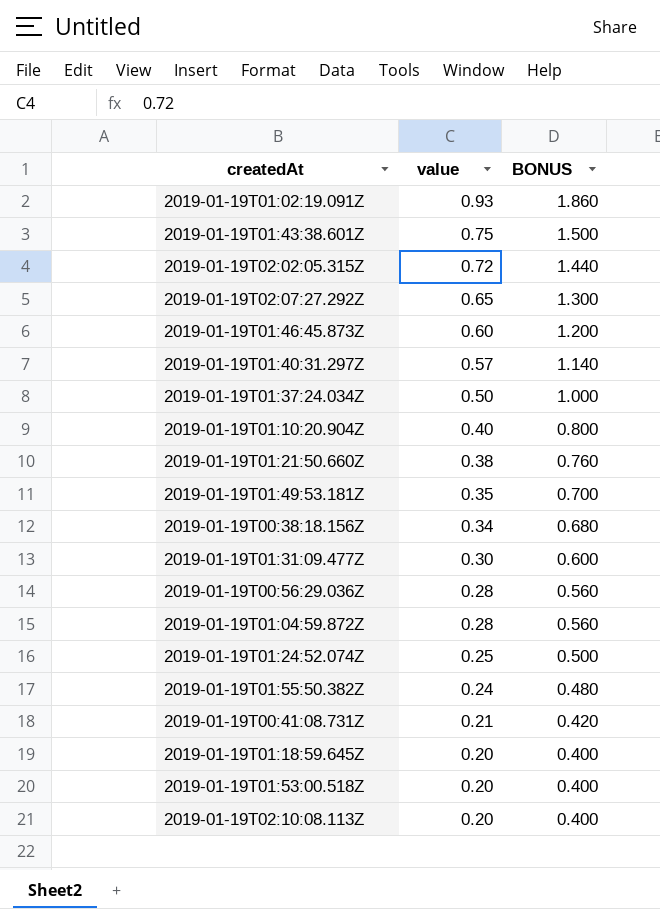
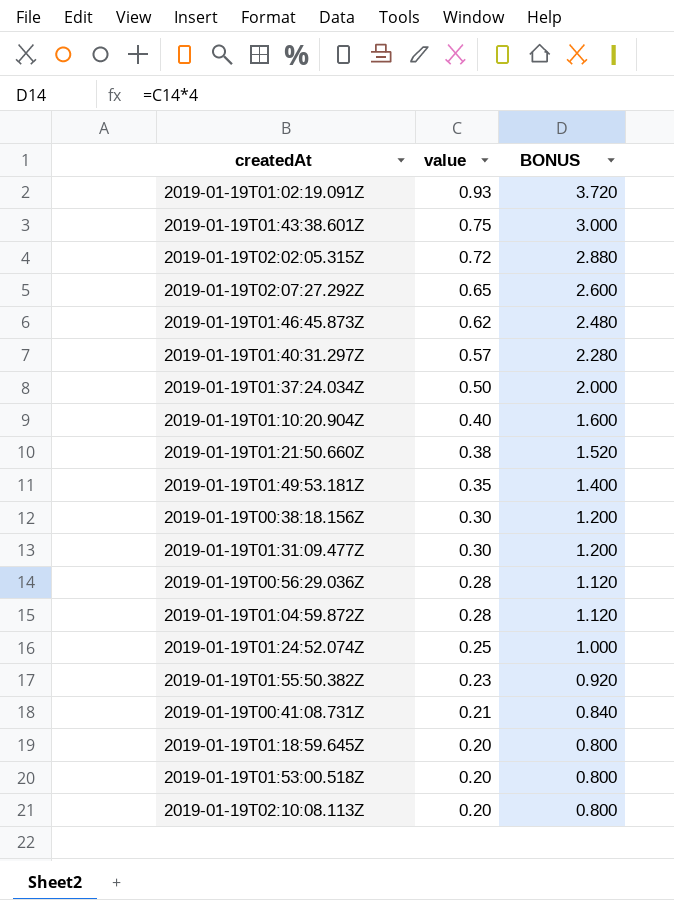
column BONUS | formula: [value] * 2 -> [value] * 4
2019-01-19T01:46:45.873Z | value: 0.60 -> 0.62
2019-01-19T00:38:18.156Z | value: 0.34 -> 0.30
2019-01-19T01:55:50.382Z | value: 0.24 -> 0.23

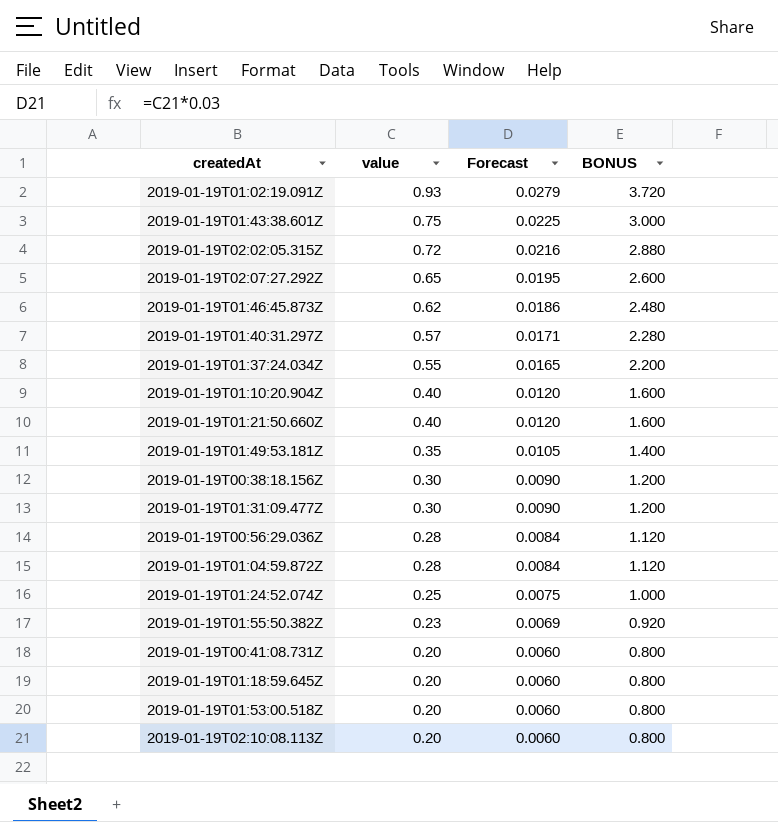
column Forecast | formula: none -> [value] * 0.03
2019-01-19T01:37:24.034Z | value: 0.50 -> 0.55
2019-01-19T01:37:24.034Z | BONUS: 2.000 -> 2.200
2019-01-19T01:21:50.660Z | value: 0.38 -> 0.40
2019-01-19T01:21:50.660Z | BONUS: 1.520 -> 1.600
2019-01-19T00:41:08.731Z | value: 0.21 -> 0.20
2019-01-19T00:41:08.731Z | BONUS: 0.840 -> 0.800

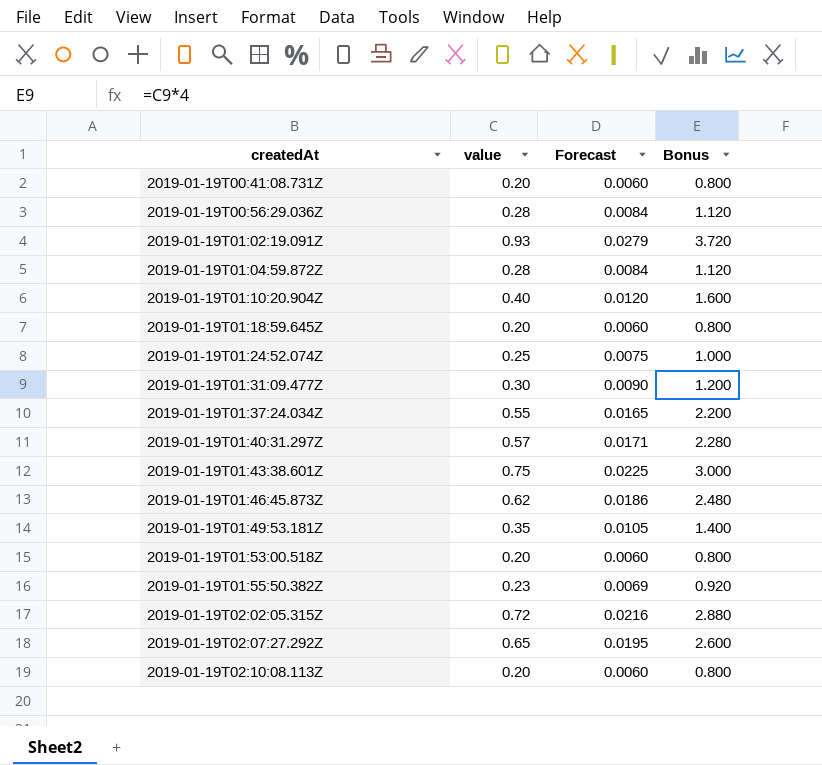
row order: value descending -> createdAt ascending
column name: BONUS -> Bonus
row 2019-01-19T01:21:50.660Z: 0.40 | 0.0120 | 1.600 -> none
row 2019-01-19T00:38:18.156Z: 0.30 | 0.0090 | 1.200 -> none

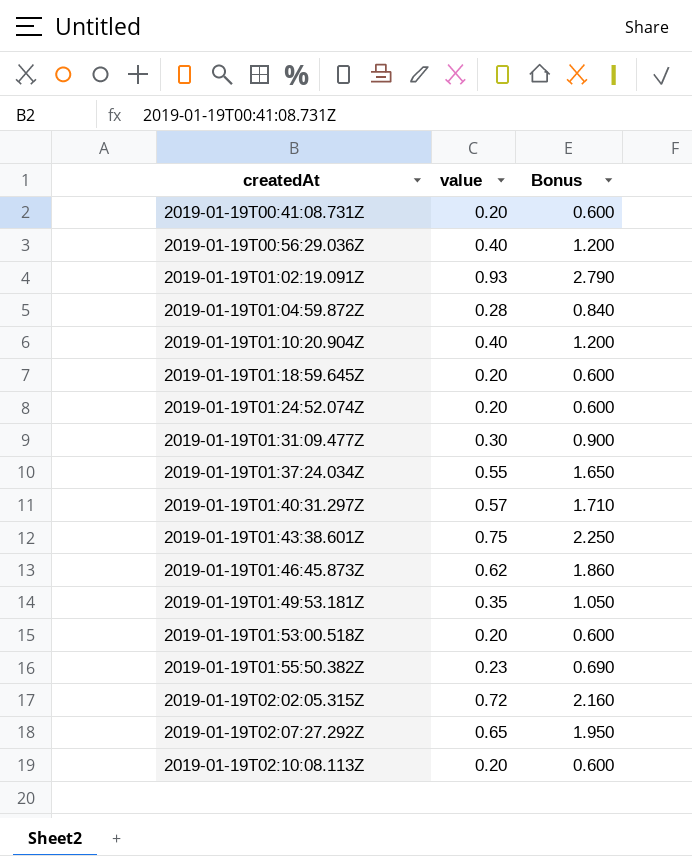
column Forecast | formula: [value] * 0.03 -> none
column Bonus | formula: [value] * 4 -> [value] * 3
2019-01-19T00:56:29.036Z | value: 0.28 -> 0.40
2019-01-19T01:24:52.074Z | value: 0.25 -> 0.20

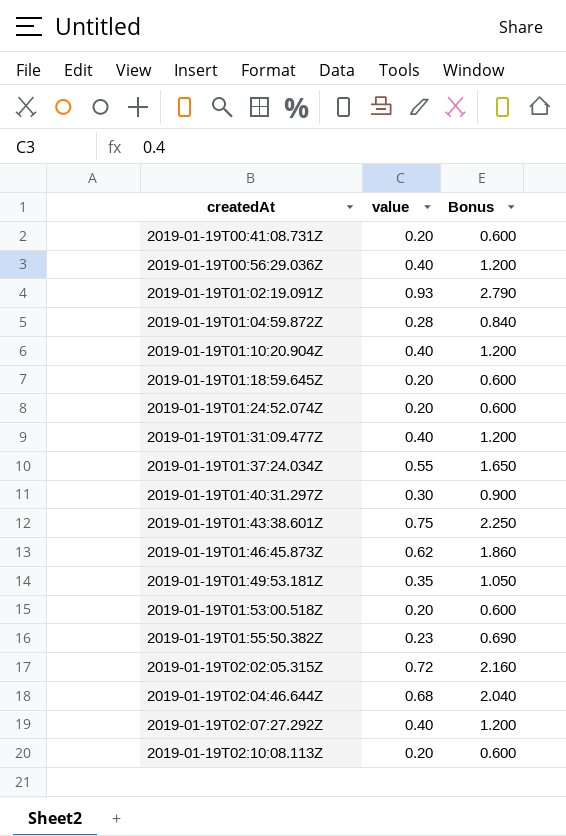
2019-01-19T01:31:09.477Z | value: 0.30 -> 0.40
2019-01-19T01:31:09.477Z | Bonus: 0.900 -> 1.200
2019-01-19T01:40:31.297Z | value: 0.57 -> 0.30
2019-01-19T01:40:31.297Z | Bonus: 1.710 -> 0.900
row 2019-01-19T02:04:46.644Z: none -> 0.68 | 2.040
2019-01-19T02:07:27.292Z | value: 0.65 -> 0.40
2019-01-19T02:07:27.292Z | Bonus: 1.950 -> 1.200

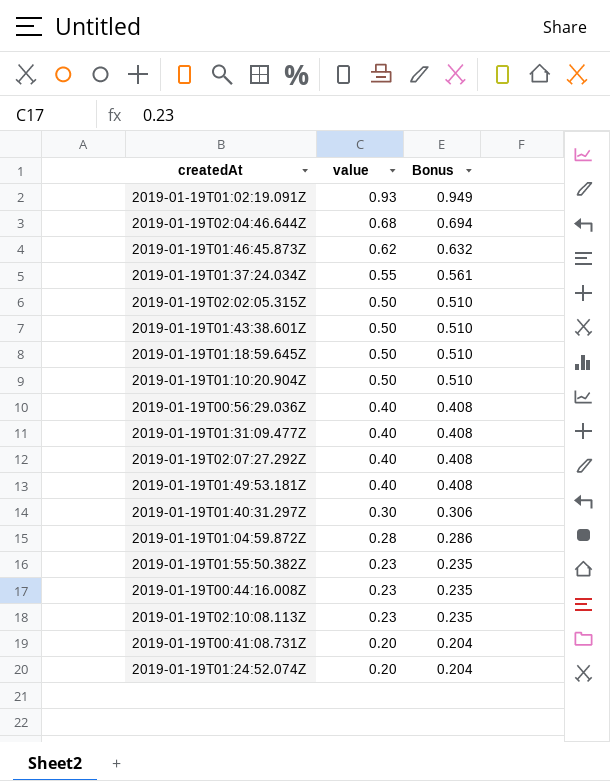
row order: createdAt ascending -> value descending
column Bonus | formula: [value] * 3 -> [value] * 1.02
row 2019-01-19T01:53:00.518Z: 0.20 | 0.600 -> none
2019-01-19T02:02:05.315Z | value: 0.72 -> 0.50
2019-01-19T01:43:38.601Z | value: 0.75 -> 0.50
2019-01-19T01:18:59.645Z | value: 0.20 -> 0.50
2019-01-19T01:10:20.904Z | value: 0.40 -> 0.50
2019-01-19T01:49:53.181Z | value: 0.35 -> 0.40
row 2019-01-19T00:44:16.008Z: none -> 0.23 | 0.235
2019-01-19T02:10:08.113Z | value: 0.20 -> 0.23

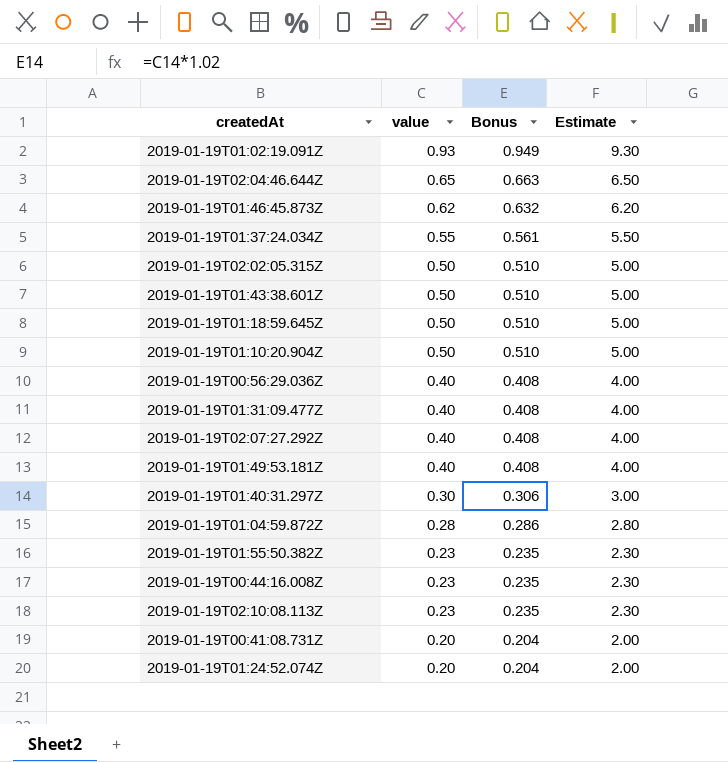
column Estimate | formula: none -> [value] * 10
2019-01-19T02:04:46.644Z | value: 0.68 -> 0.65
2019-01-19T02:04:46.644Z | Bonus: 0.694 -> 0.663

